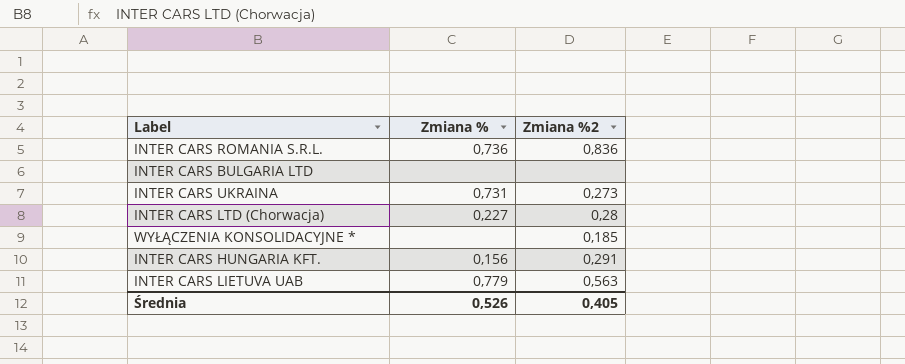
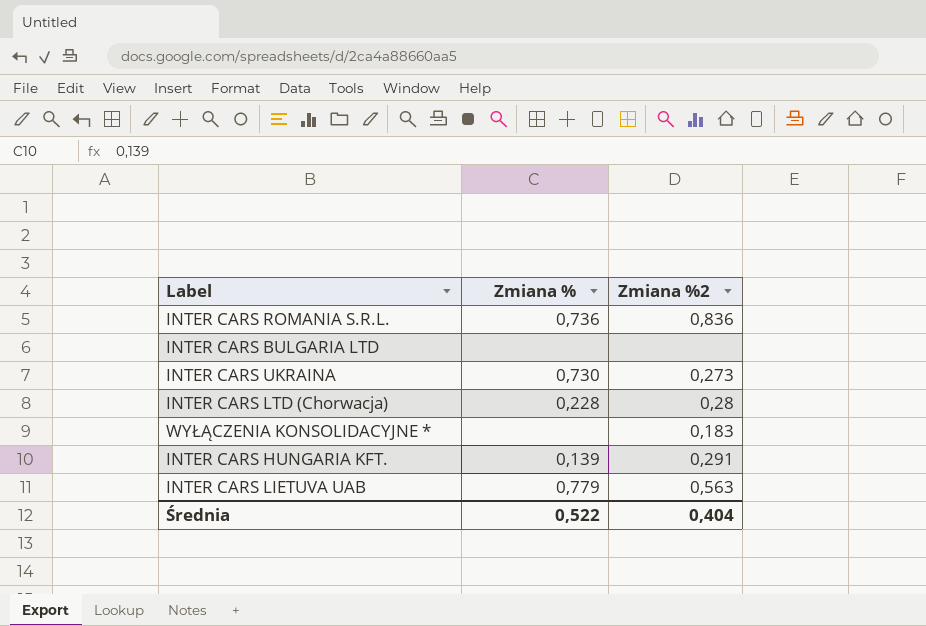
INTER CARS UKRAINA | Zmiana %: 0,731 -> 0,730
INTER CARS LTD (Chorwacja) | Zmiana %: 0,227 -> 0,228
WYŁĄCZENIA KONSOLIDACYJNE * | Zmiana %2: 0,185 -> 0,183
INTER CARS HUNGARIA KFT. | Zmiana %: 0,156 -> 0,139
Średnia | Zmiana %: 0,526 -> 0,522
Średnia | Zmiana %2: 0,405 -> 0,404

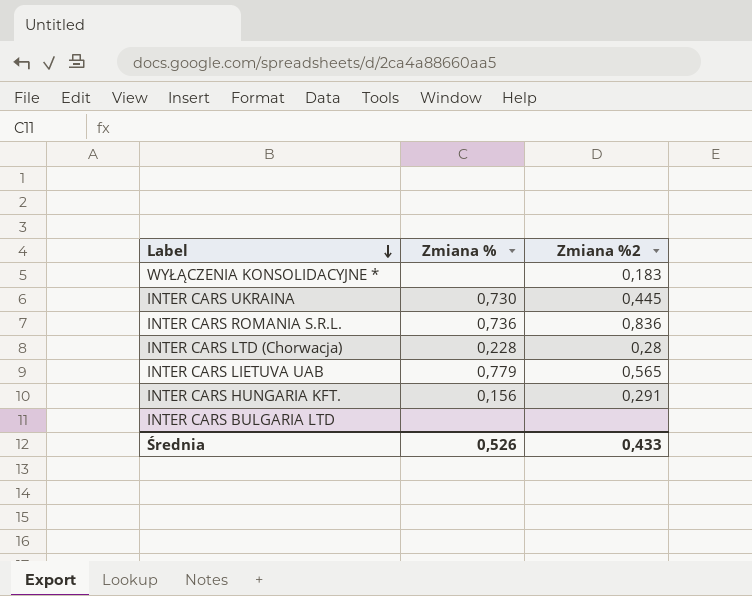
row order: none -> Label descending
INTER CARS UKRAINA | Zmiana %2: 0,273 -> 0,445
INTER CARS LIETUVA UAB | Zmiana %2: 0,563 -> 0,565
INTER CARS HUNGARIA KFT. | Zmiana %: 0,139 -> 0,156
Średnia | Zmiana %: 0,522 -> 0,526
Średnia | Zmiana %2: 0,404 -> 0,433

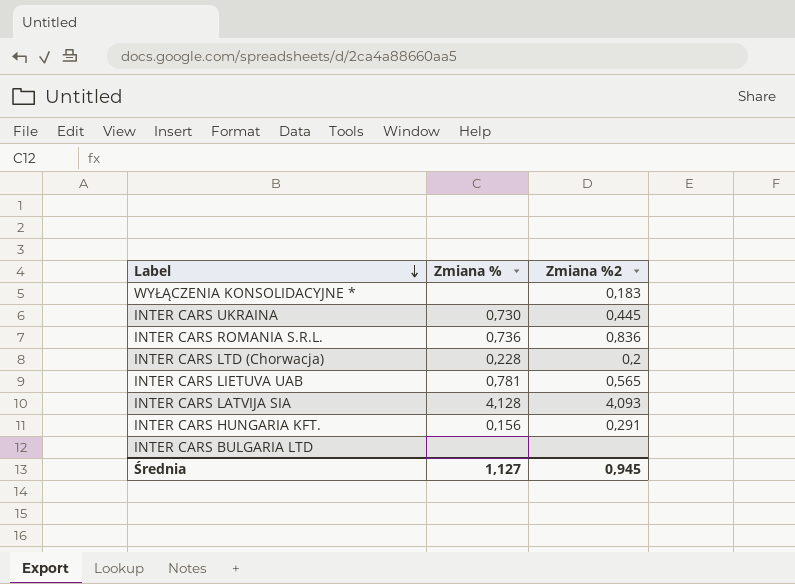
INTER CARS LTD (Chorwacja) | Zmiana %2: 0,28 -> 0,2
INTER CARS LIETUVA UAB | Zmiana %: 0,779 -> 0,781
row INTER CARS LATVIJA SIA: none -> 4,128 | 4,093
Średnia | Zmiana %: 0,526 -> 1,127
Średnia | Zmiana %2: 0,433 -> 0,945

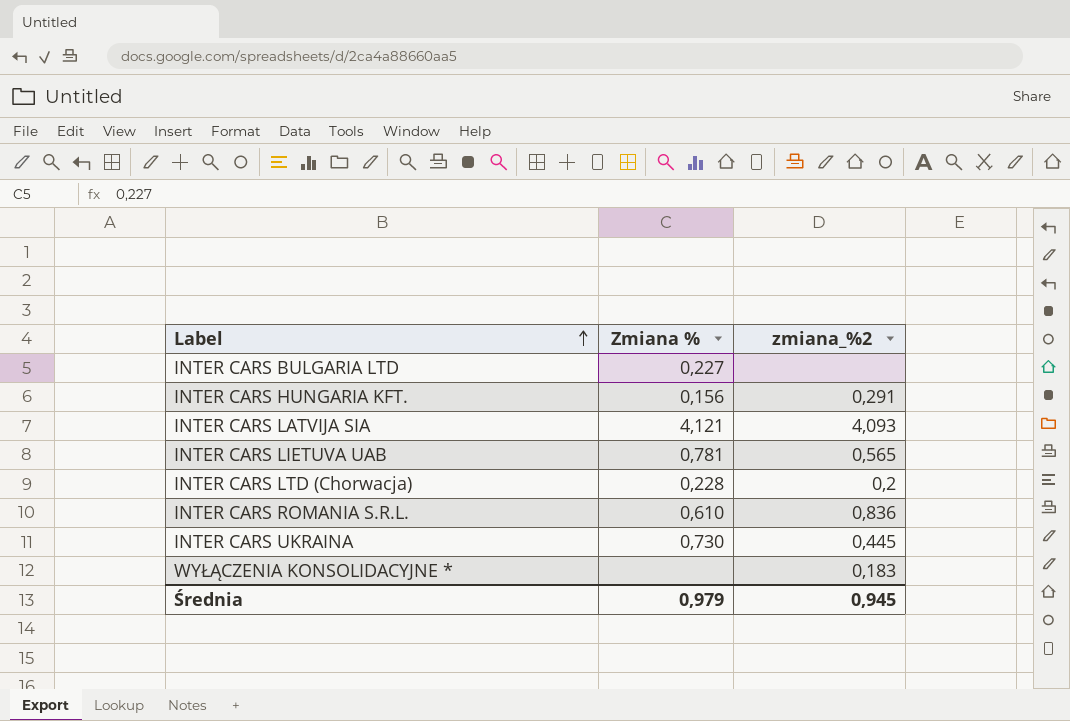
row order: Label descending -> Label ascending
column name: Zmiana %2 -> zmiana_%2
INTER CARS BULGARIA LTD | Zmiana %: none -> 0,227
INTER CARS LATVIJA SIA | Zmiana %: 4,128 -> 4,121
INTER CARS ROMANIA S.R.L. | Zmiana %: 0,736 -> 0,610
Średnia | Zmiana %: 1,127 -> 0,979

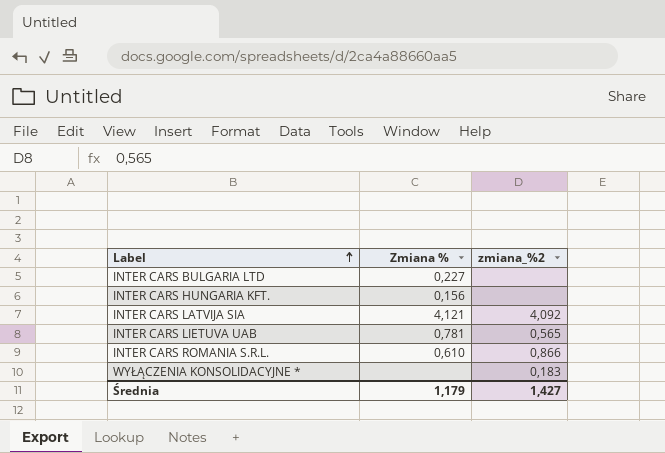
row INTER CARS LTD (Chorwacja): 0,228 | 0,2 -> none
row INTER CARS UKRAINA: 0,730 | 0,445 -> none
INTER CARS HUNGARIA KFT. | zmiana_%2: 0,291 -> none
INTER CARS LATVIJA SIA | zmiana_%2: 4,093 -> 4,092
INTER CARS ROMANIA S.R.L. | zmiana_%2: 0,836 -> 0,866
Średnia | Zmiana %: 0,979 -> 1,179
Średnia | zmiana_%2: 0,945 -> 1,427

